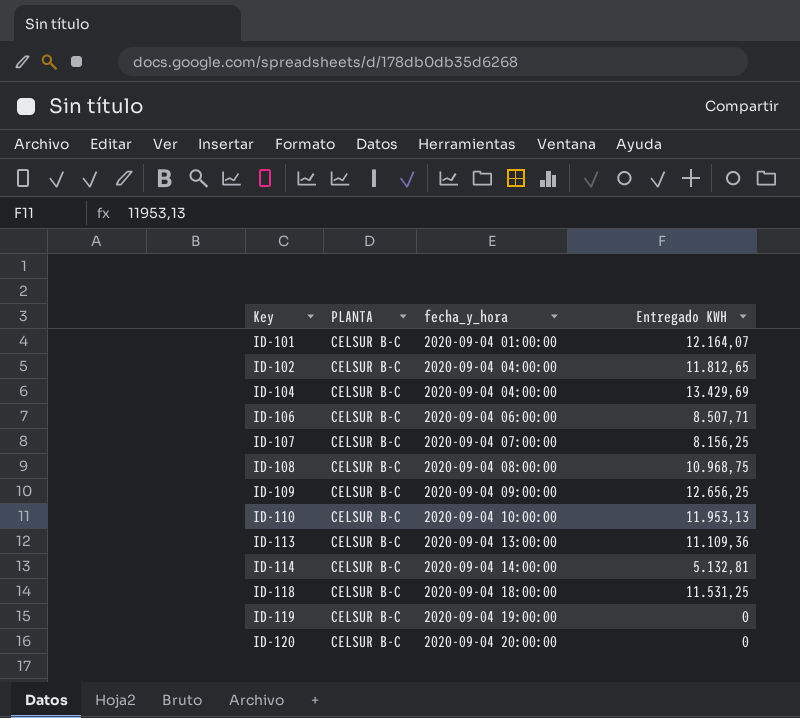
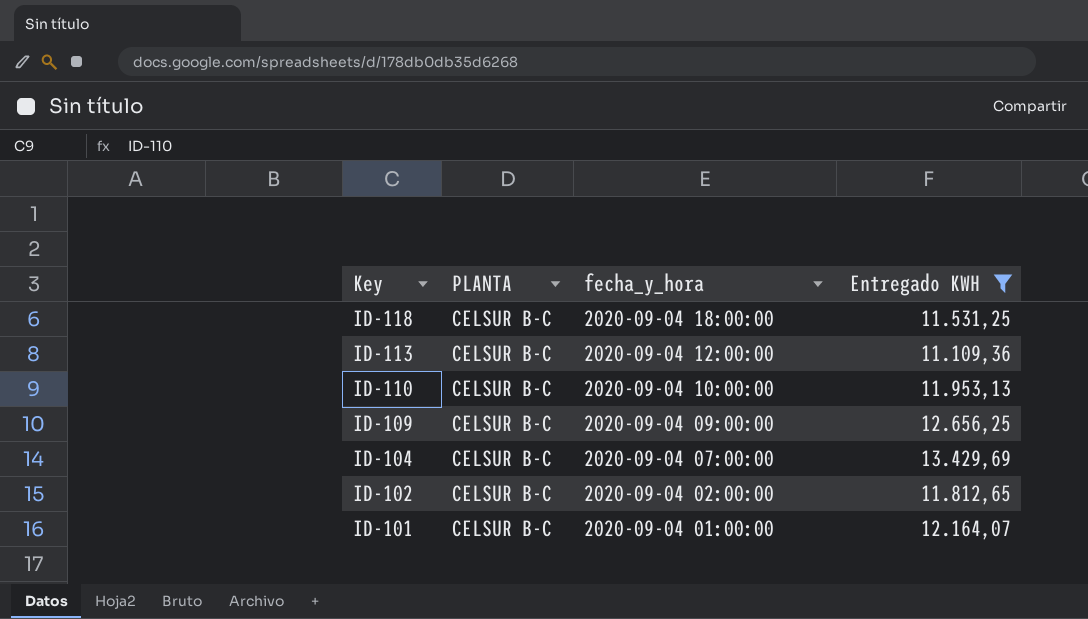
filter: none -> Entregado KWH >= 11.109,36
row order: Key ascending -> Key descending
ID-113 | fecha_y_hora: 2020-09-04 13:00:00 -> 2020-09-04 12:00:00
ID-104 | fecha_y_hora: 2020-09-04 04:00:00 -> 2020-09-04 07:00:00
ID-102 | fecha_y_hora: 2020-09-04 04:00:00 -> 2020-09-04 02:00:00

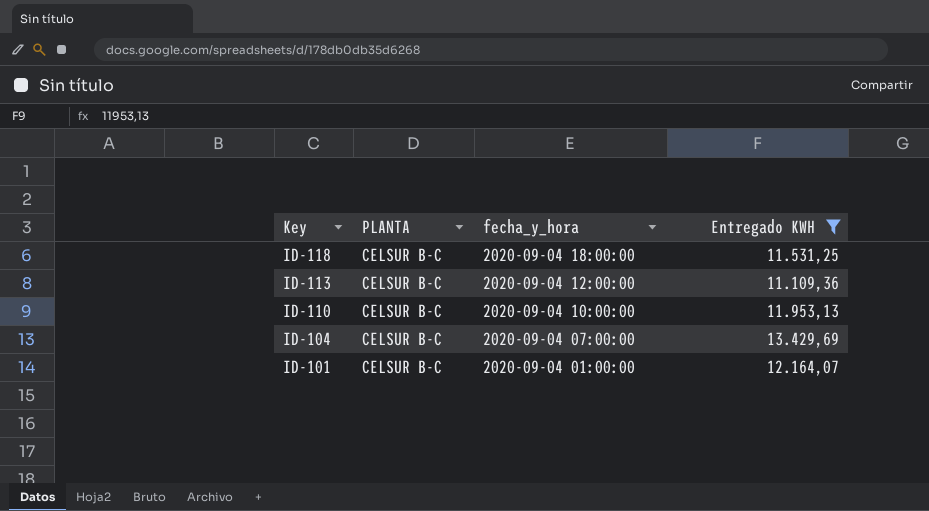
row ID-109: CELSUR B-C | 2020-09-04 09:00:00 | 12.656,25 -> none
row ID-102: CELSUR B-C | 2020-09-04 02:00:00 | 11.812,65 -> none

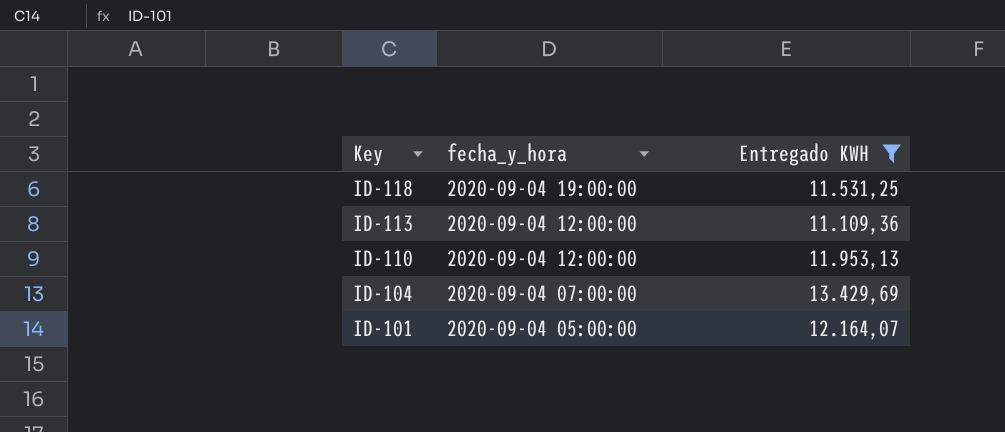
column PLANTA | position: 2 -> none
ID-118 | fecha_y_hora: 2020-09-04 18:00:00 -> 2020-09-04 19:00:00
ID-110 | fecha_y_hora: 2020-09-04 10:00:00 -> 2020-09-04 12:00:00
ID-101 | fecha_y_hora: 2020-09-04 01:00:00 -> 2020-09-04 05:00:00

